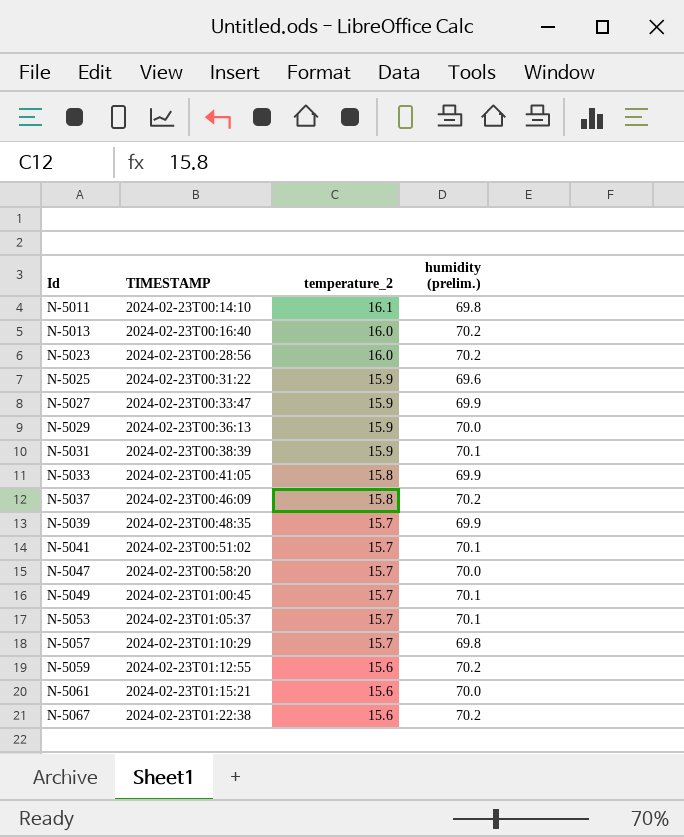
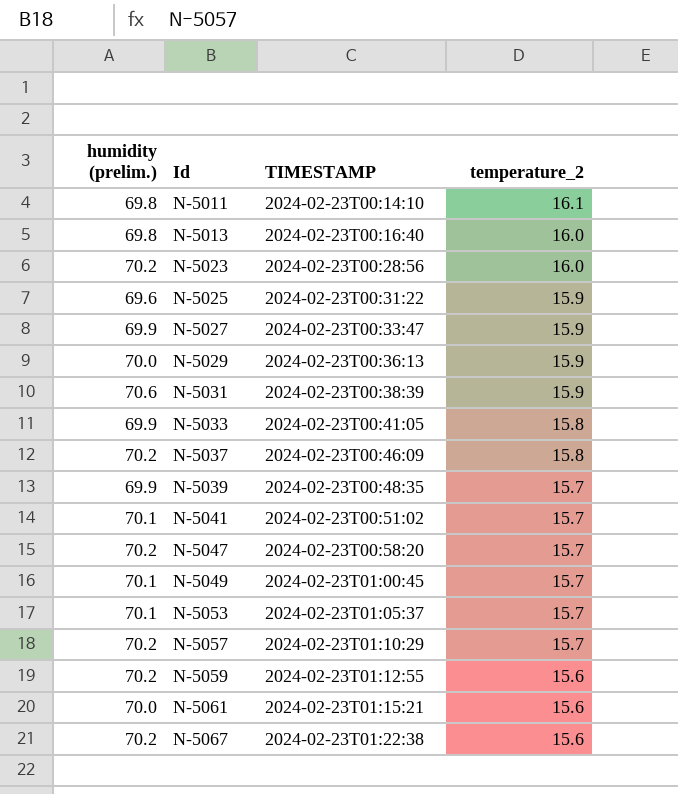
column humidity (prelim.) | position: 4 -> 1
N-5013 | humidity (prelim.): 70.2 -> 69.8
N-5031 | humidity (prelim.): 70.1 -> 70.6
N-5047 | humidity (prelim.): 70.0 -> 70.2
N-5057 | humidity (prelim.): 69.8 -> 70.2

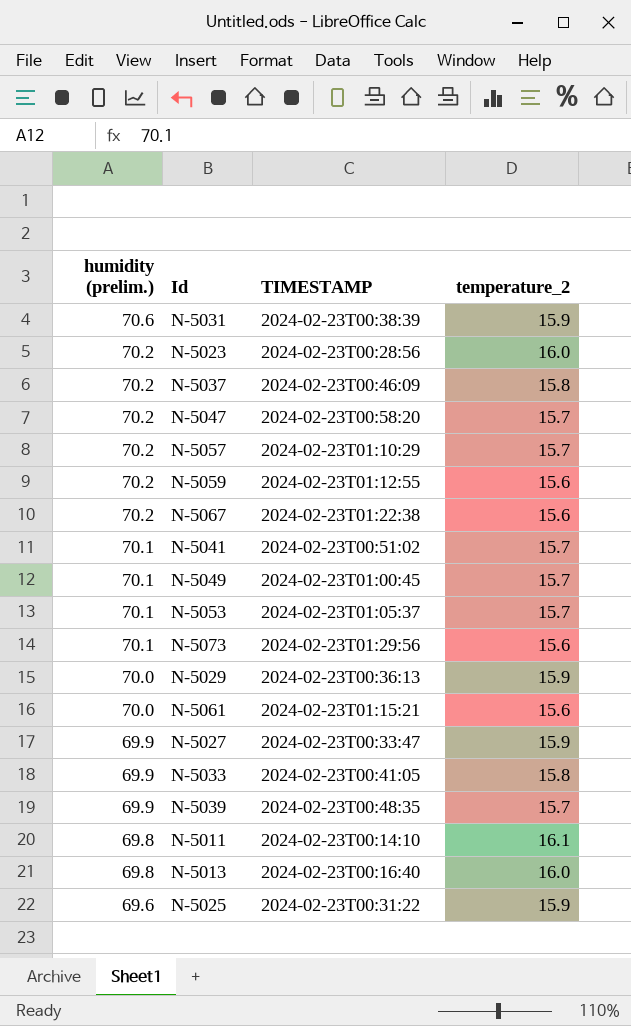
row order: Id ascending -> humidity (prelim.) descending
row N-5073: none -> 70.1 | 2024-02-23T01:29:56 | 15.6

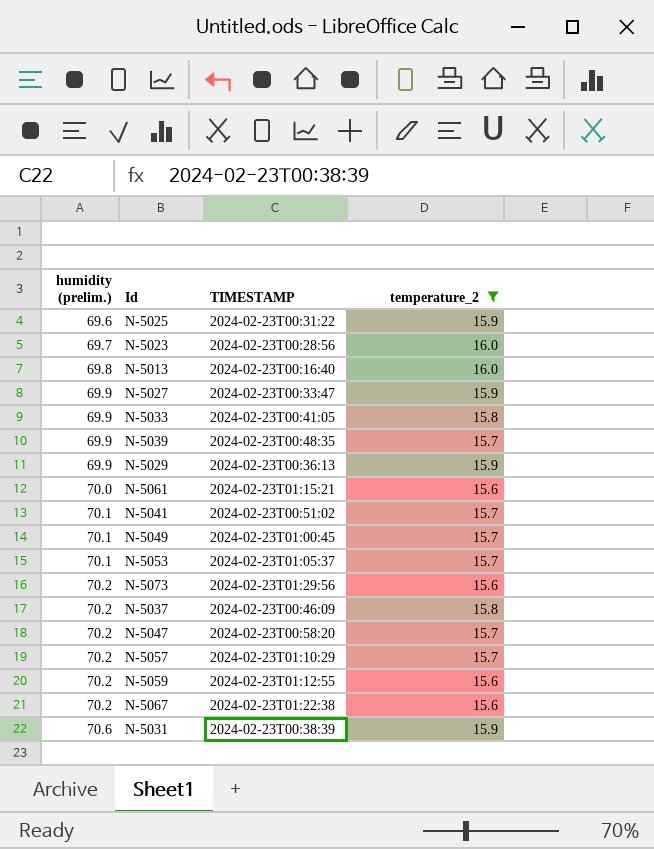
filter: none -> temperature_2 != 16.1
row order: humidity (prelim.) descending -> humidity (prelim.) ascending
N-5023 | humidity (prelim.): 70.2 -> 69.7
N-5029 | humidity (prelim.): 70.0 -> 69.9
N-5073 | humidity (prelim.): 70.1 -> 70.2

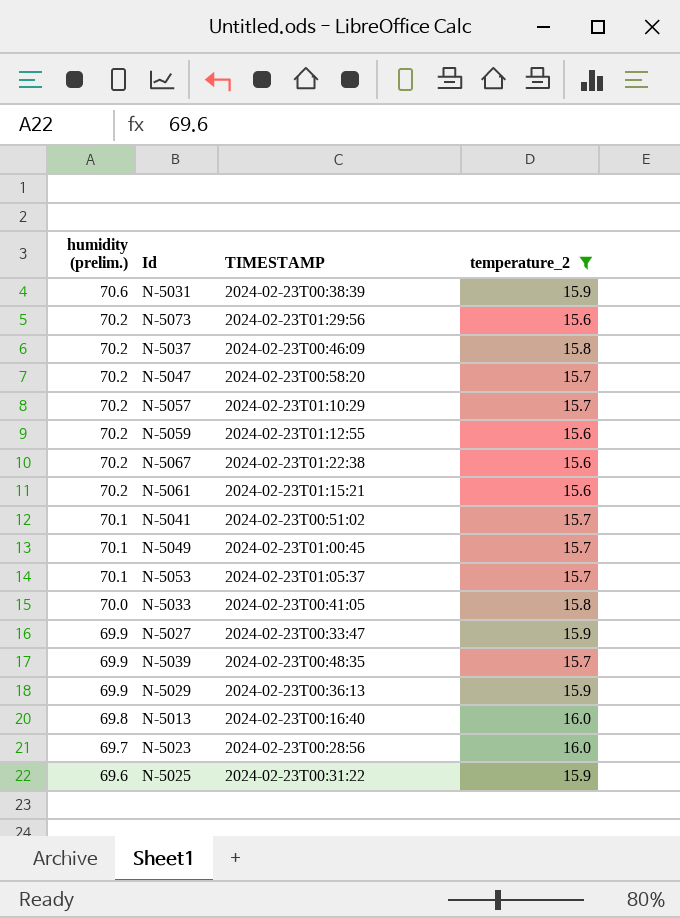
row order: humidity (prelim.) ascending -> humidity (prelim.) descending
N-5061 | humidity (prelim.): 70.0 -> 70.2
N-5033 | humidity (prelim.): 69.9 -> 70.0

